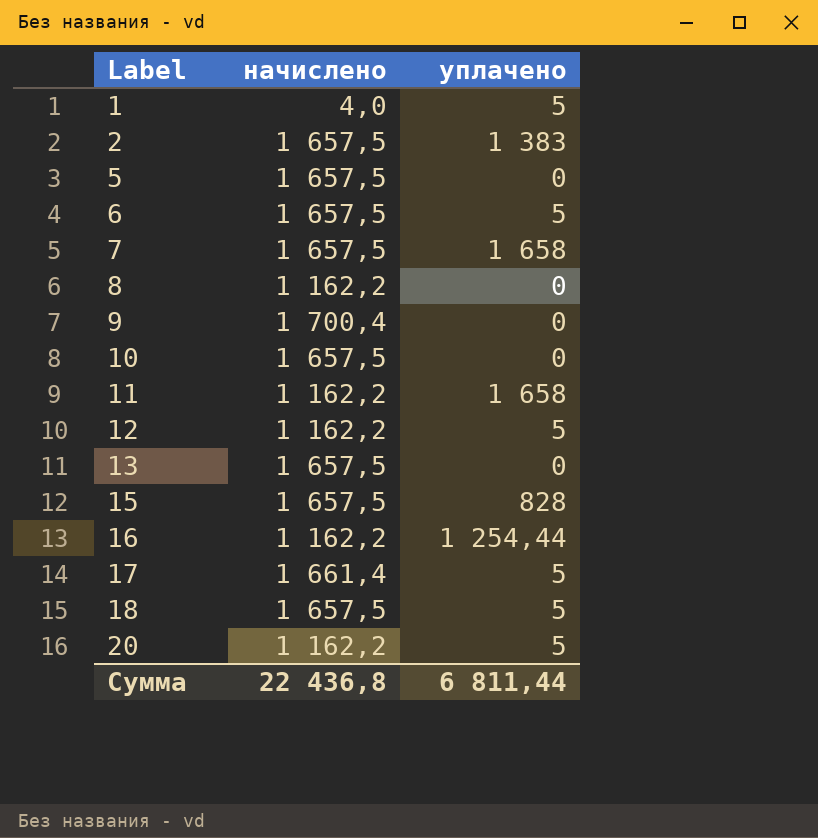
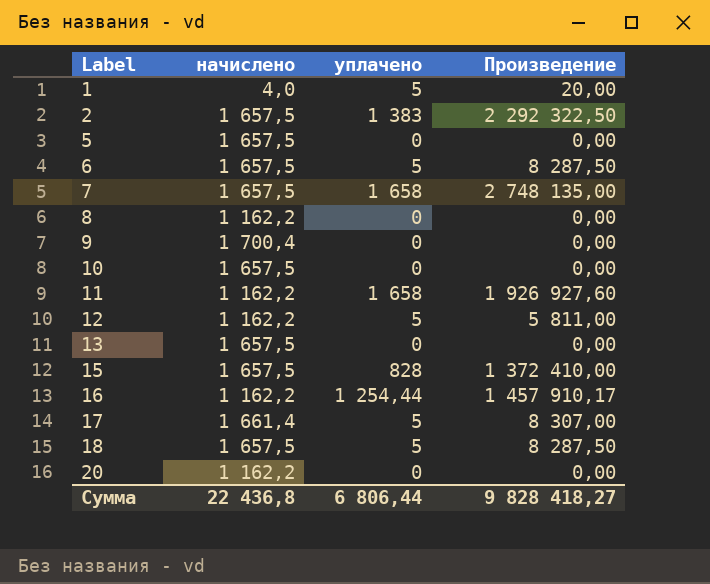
column Произведение | formula: none -> [начислено] * [уплачено]
20 | уплачено: 5 -> 0
Сумма | уплачено: 6 811,44 -> 6 806,44

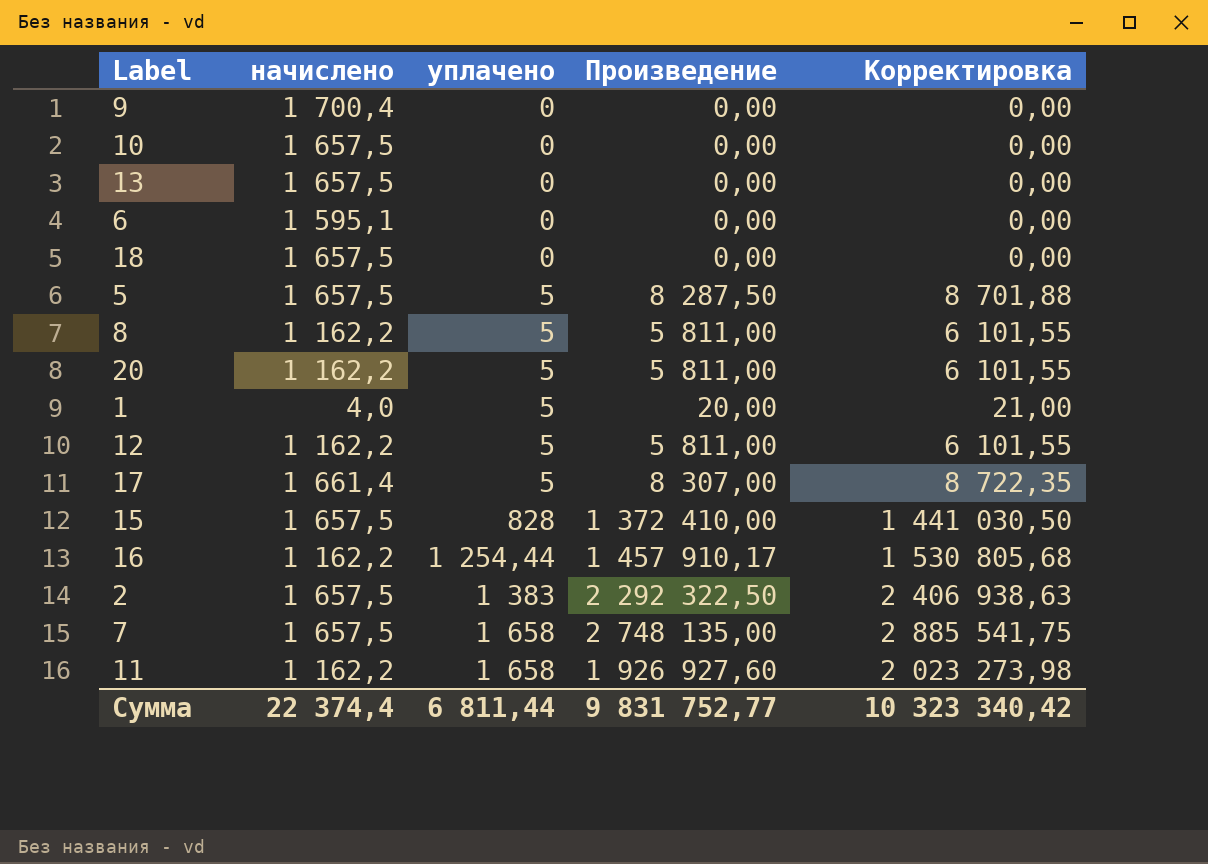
row order: Label ascending -> уплачено ascending
column Корректировка | formula: none -> [Произведение] * 1,05
6 | начислено: 1 657,5 -> 1 595,1
6 | уплачено: 5 -> 0
6 | Произведение: 8 287,50 -> 0,00
18 | уплачено: 5 -> 0
18 | Произведение: 8 287,50 -> 0,00
5 | уплачено: 0 -> 5
5 | Произведение: 0,00 -> 8 287,50
8 | уплачено: 0 -> 5
8 | Произведение: 0,00 -> 5 811,00
20 | уплачено: 0 -> 5
20 | Произведение: 0,00 -> 5 811,00
Сумма | начислено: 22 436,8 -> 22 374,4
Сумма | уплачено: 6 806,44 -> 6 811,44
Сумма | Произведение: 9 828 418,27 -> 9 831 752,77

